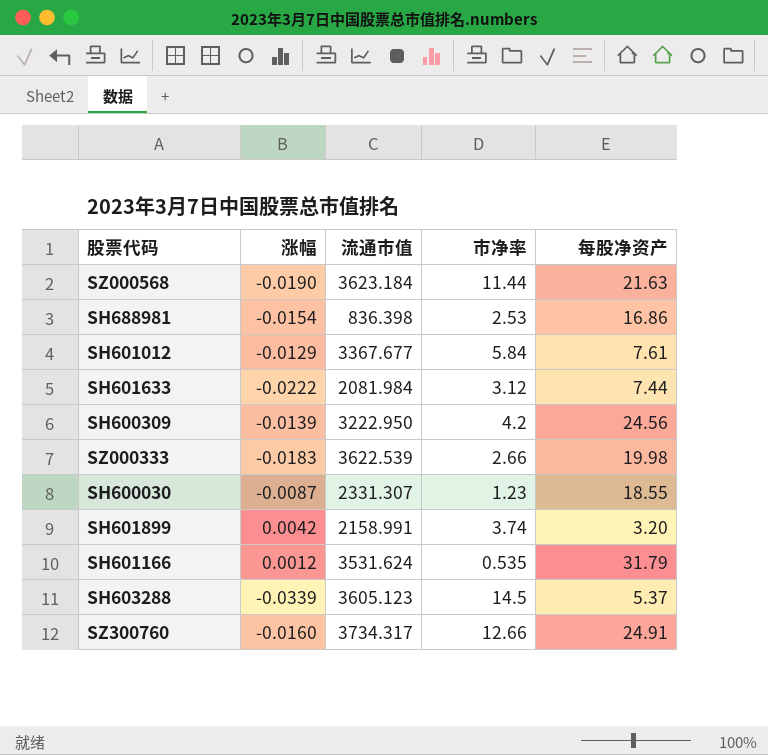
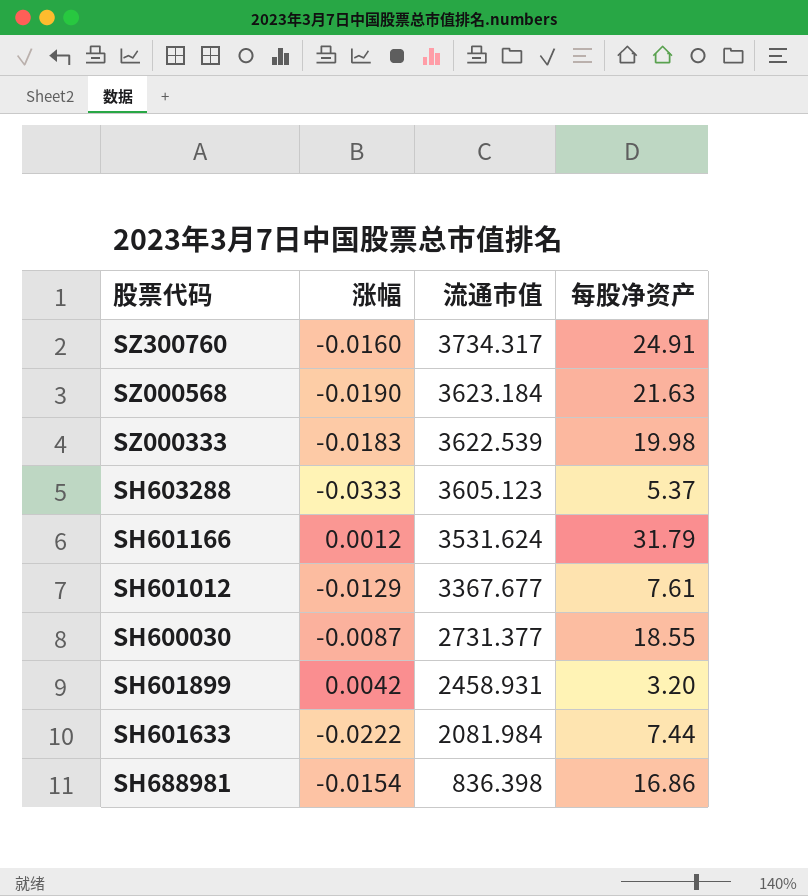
row order: none -> 流通市值 descending
column 市净率 | position: 4 -> none
row SH600309: -0.0139 | 3222.950 | 4.2 | 24.56 -> none
SH603288 | 涨幅: -0.0339 -> -0.0333
SH600030 | 流通市值: 2331.307 -> 2731.377
SH601899 | 流通市值: 2158.991 -> 2458.931

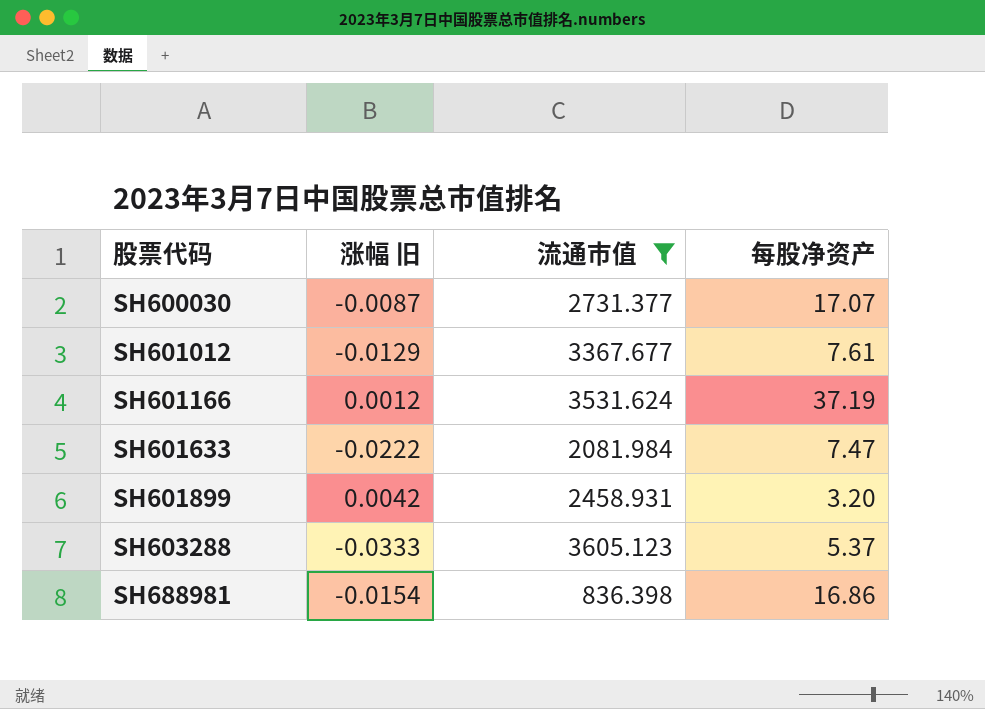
filter: none -> 流通市值 <= 3605.123
row order: 流通市值 descending -> 股票代码 ascending
column name: 涨幅 -> 涨幅 旧
SH600030 | 每股净资产: 18.55 -> 17.07
SH601166 | 每股净资产: 31.79 -> 37.19
SH601633 | 每股净资产: 7.44 -> 7.47

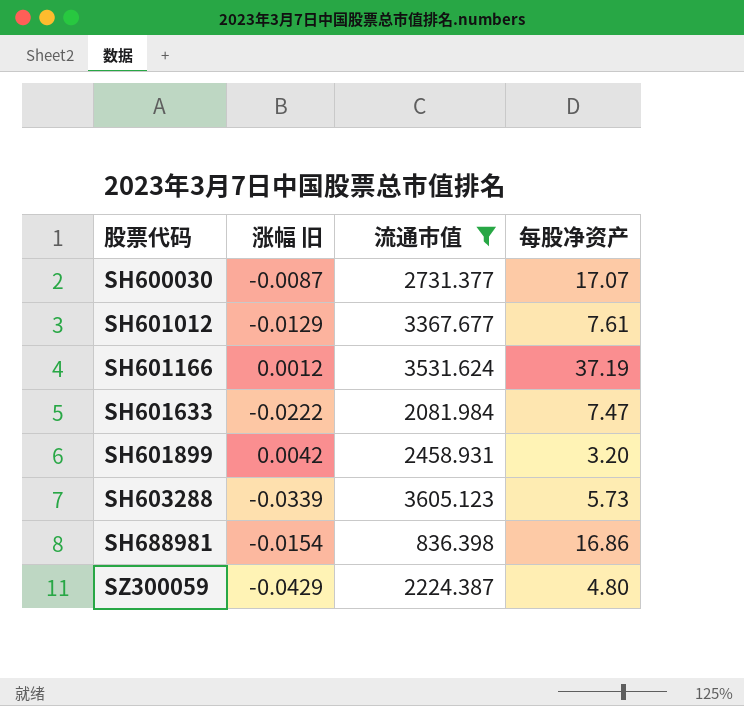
SH603288 | 涨幅 旧: -0.0333 -> -0.0339
SH603288 | 每股净资产: 5.37 -> 5.73
row SZ300059: none -> -0.0429 | 2224.387 | 4.80

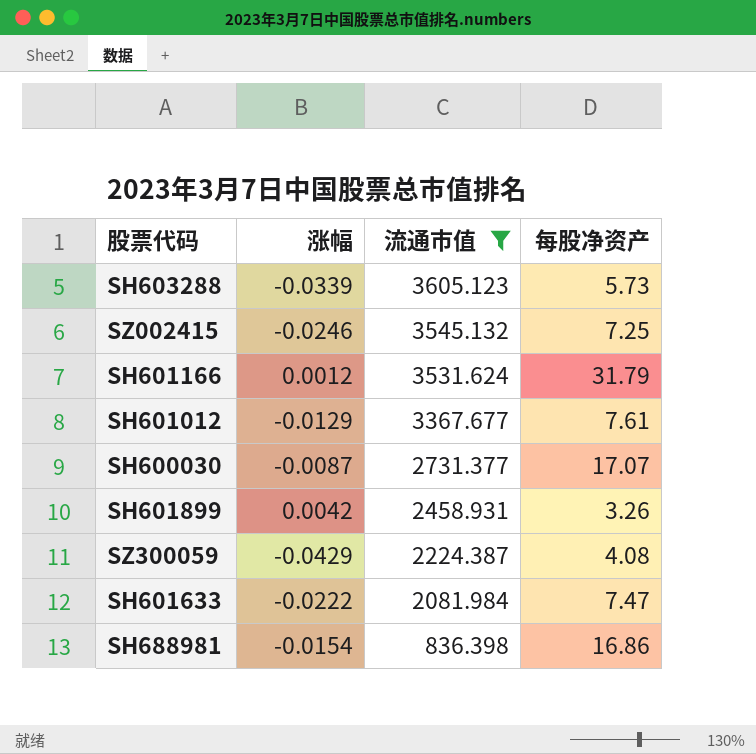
row order: 股票代码 ascending -> 流通市值 descending
column name: 涨幅 旧 -> 涨幅
row SZ002415: none -> -0.0246 | 3545.132 | 7.25
SH601166 | 每股净资产: 37.19 -> 31.79
SH601899 | 每股净资产: 3.20 -> 3.26
SZ300059 | 每股净资产: 4.80 -> 4.08

